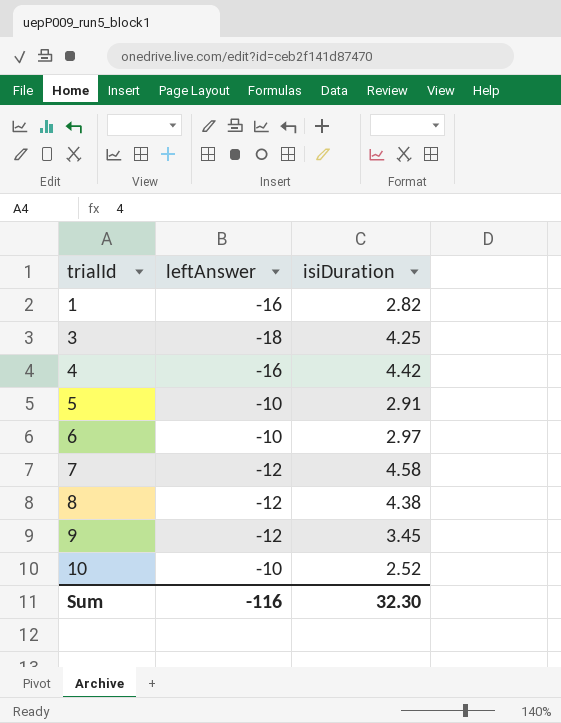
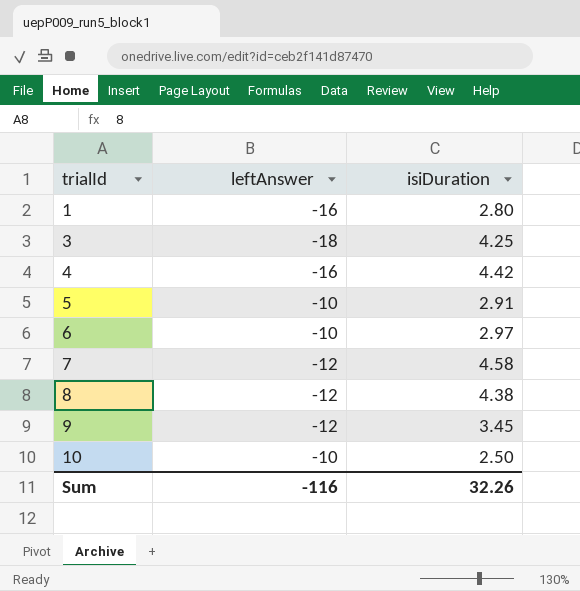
1 | isiDuration: 2.82 -> 2.80
10 | isiDuration: 2.52 -> 2.50
Sum | isiDuration: 32.30 -> 32.26

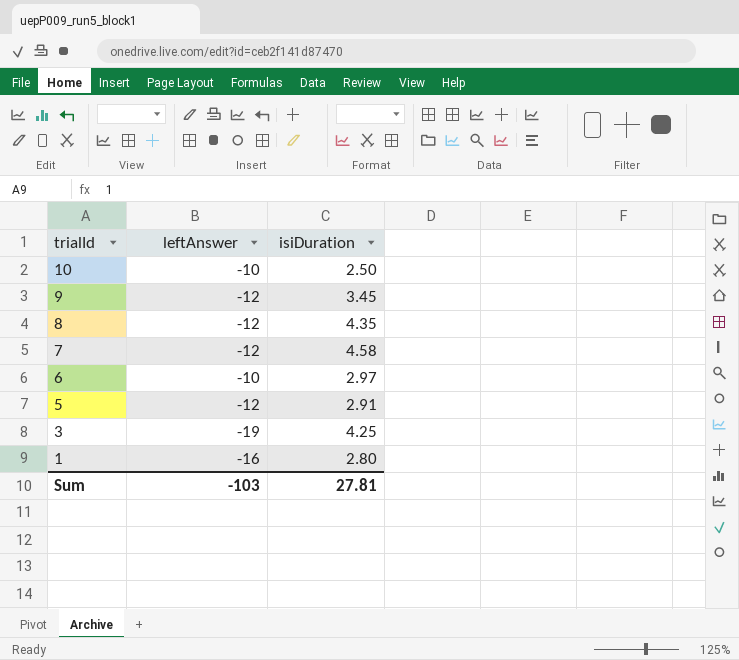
row order: trialId ascending -> trialId descending
row 4: -16 | 4.42 -> none
8 | isiDuration: 4.38 -> 4.35
5 | leftAnswer: -10 -> -12
3 | leftAnswer: -18 -> -19
Sum | leftAnswer: -116 -> -103
Sum | isiDuration: 32.26 -> 27.81

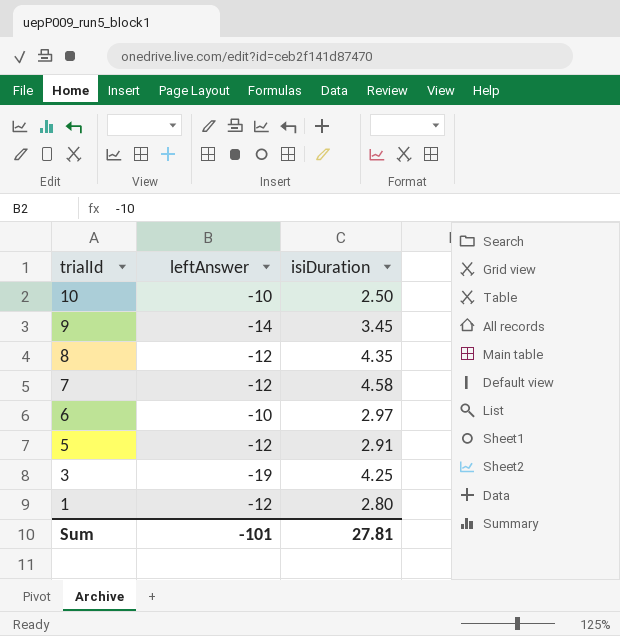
9 | leftAnswer: -12 -> -14
1 | leftAnswer: -16 -> -12
Sum | leftAnswer: -103 -> -101

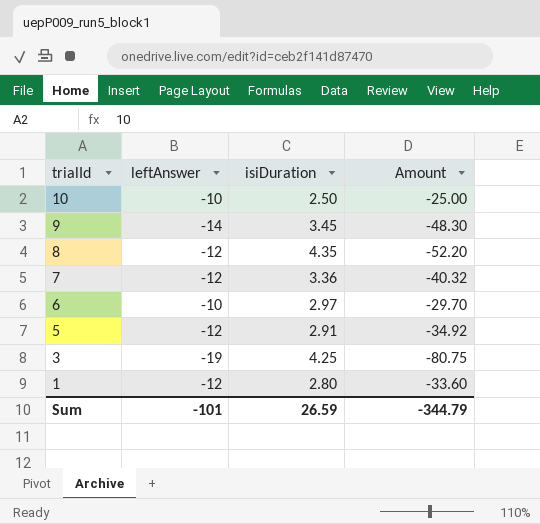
column Amount | formula: none -> [leftAnswer] * [isiDuration]
7 | isiDuration: 4.58 -> 3.36
Sum | isiDuration: 27.81 -> 26.59

